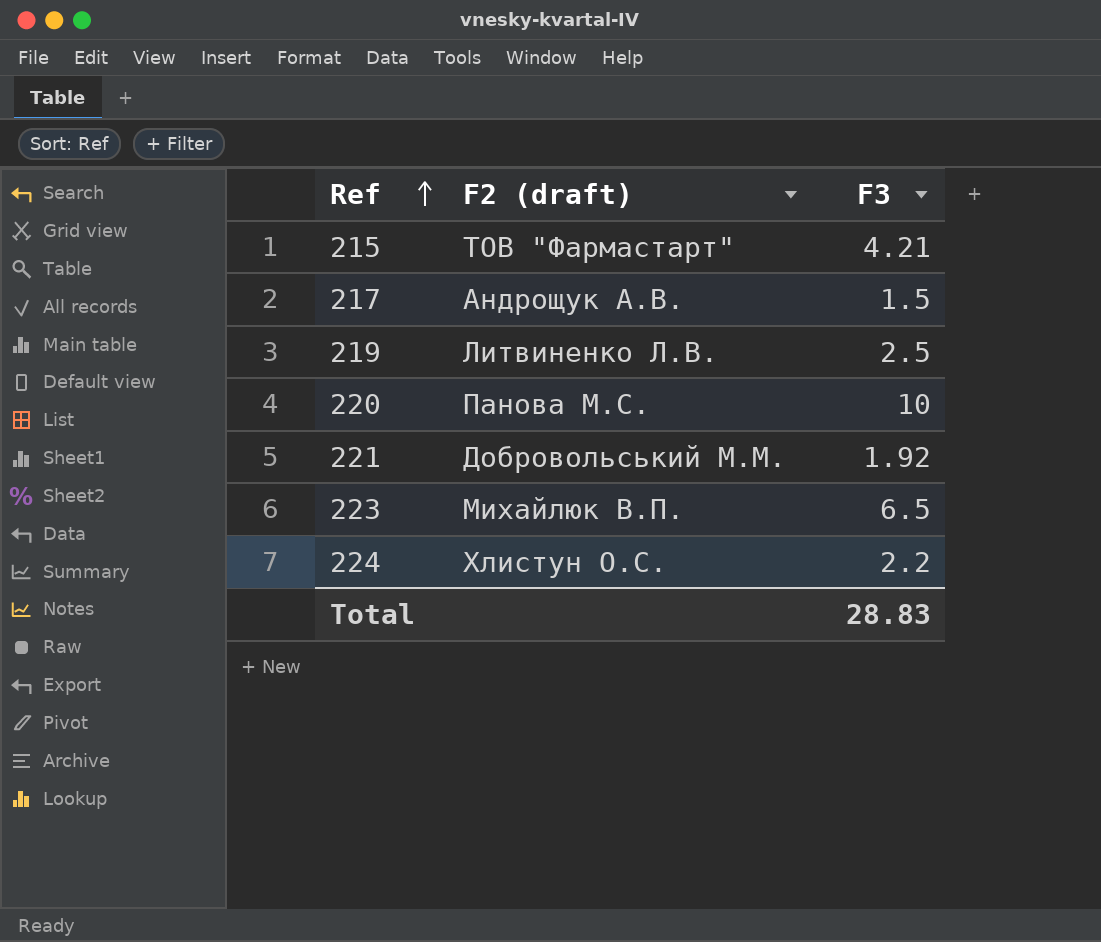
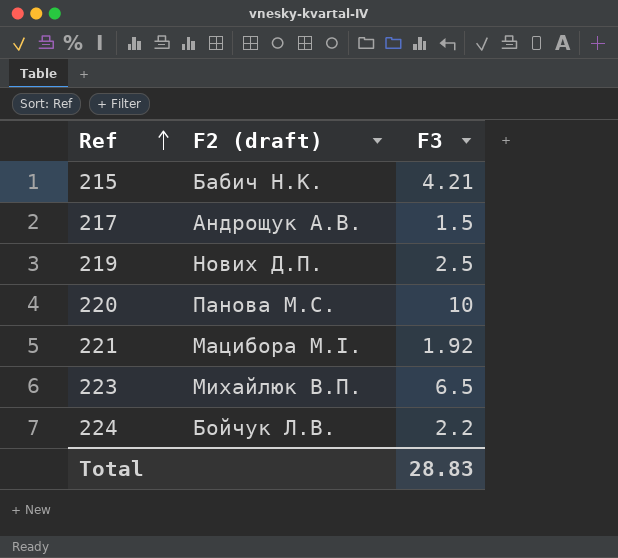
215 | F2 (draft): ТОВ "Фармастарт" -> Бабич Н.К.
219 | F2 (draft): Литвиненко Л.В. -> Нових Д.П.
221 | F2 (draft): Добровольський М.М. -> Мацибора М.І.
224 | F2 (draft): Хлистун О.С. -> Бойчук Л.В.

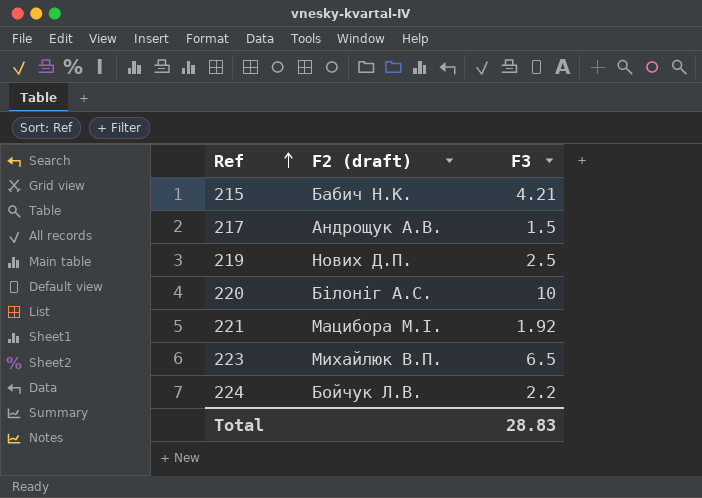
220 | F2 (draft): Панова М.С. -> Білоніг А.С.

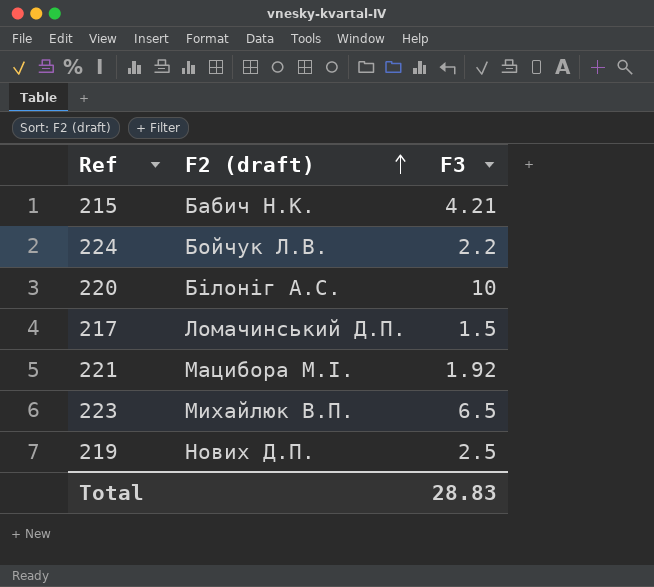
row order: Ref ascending -> F2 (draft) ascending
217 | F2 (draft): Андрощук А.В. -> Ломачинський Д.П.

